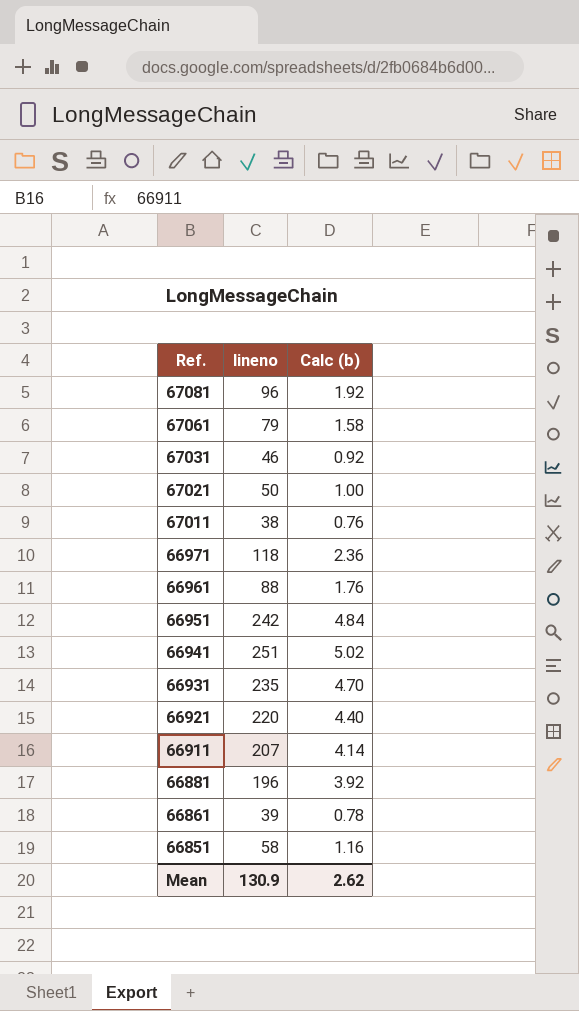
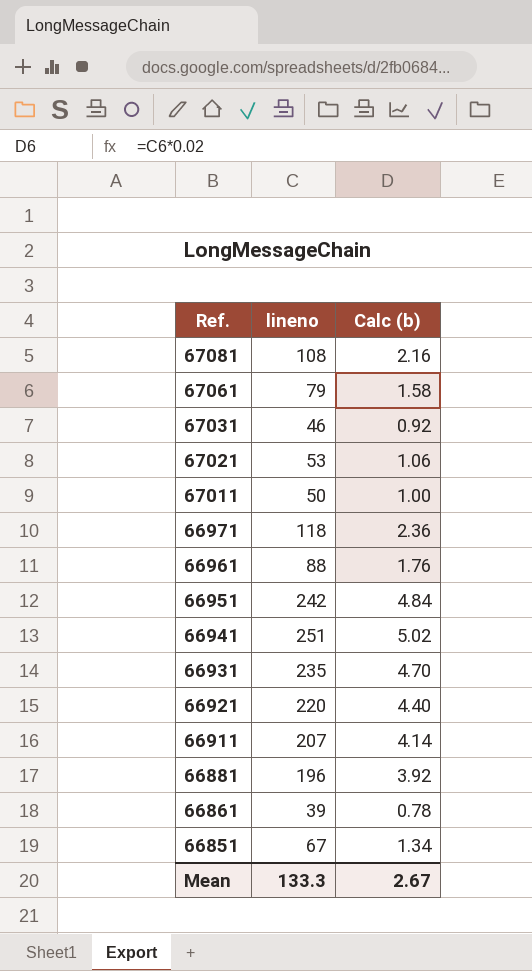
67081 | lineno: 96 -> 108
67081 | Calc (b): 1.92 -> 2.16
67021 | lineno: 50 -> 53
67021 | Calc (b): 1.00 -> 1.06
67011 | lineno: 38 -> 50
67011 | Calc (b): 0.76 -> 1.00
66851 | lineno: 58 -> 67
66851 | Calc (b): 1.16 -> 1.34
Mean | lineno: 130.9 -> 133.3
Mean | Calc (b): 2.62 -> 2.67

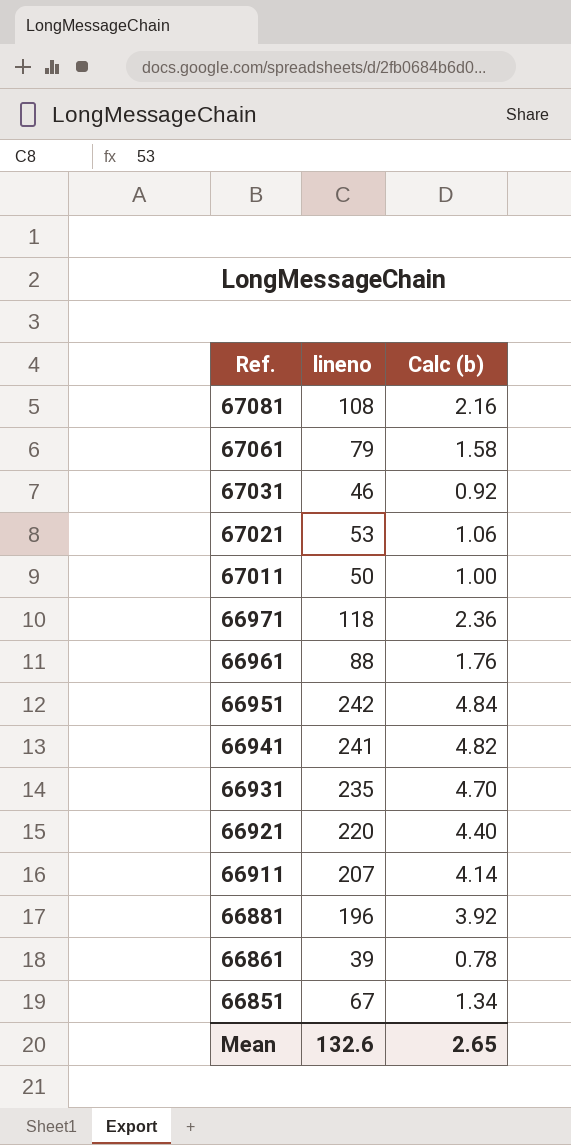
66941 | lineno: 251 -> 241
66941 | Calc (b): 5.02 -> 4.82
Mean | lineno: 133.3 -> 132.6
Mean | Calc (b): 2.67 -> 2.65

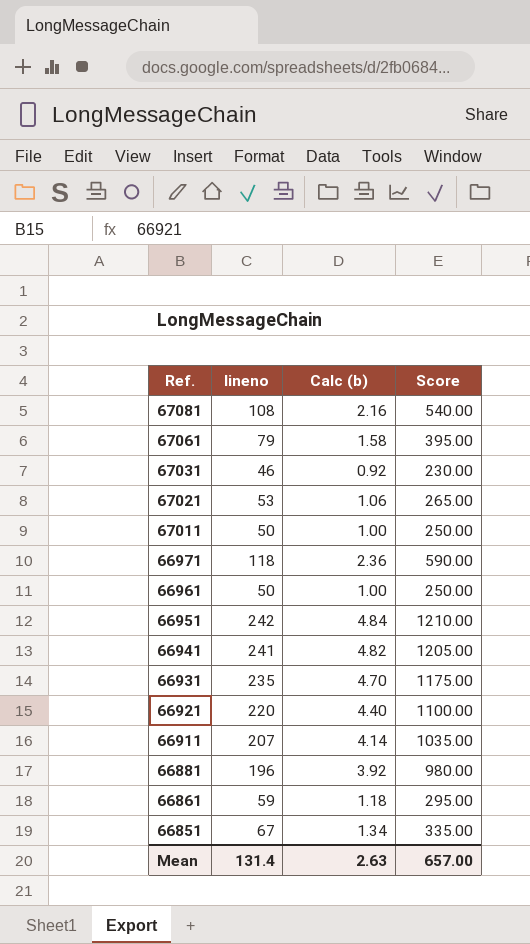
column Score | formula: none -> [lineno] * 5
66961 | lineno: 88 -> 50
66961 | Calc (b): 1.76 -> 1.00
66861 | lineno: 39 -> 59
66861 | Calc (b): 0.78 -> 1.18
Mean | lineno: 132.6 -> 131.4
Mean | Calc (b): 2.65 -> 2.63

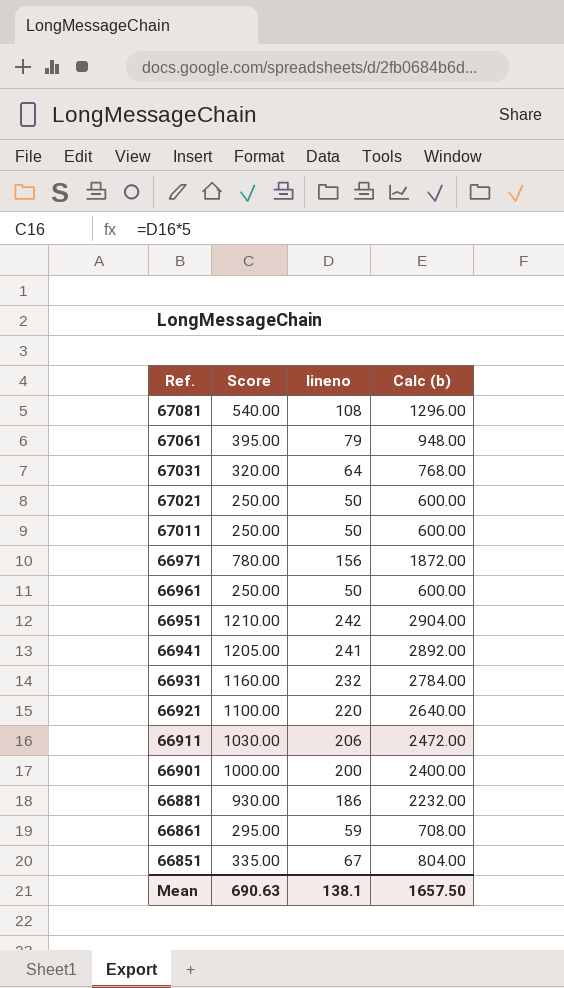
column Score | position: 4 -> 2
column Calc (b) | formula: [lineno] * 0.02 -> [lineno] * 12
67031 | Score: 230.00 -> 320.00
67031 | lineno: 46 -> 64
67021 | Score: 265.00 -> 250.00
67021 | lineno: 53 -> 50
66971 | Score: 590.00 -> 780.00
66971 | lineno: 118 -> 156
66931 | Score: 1175.00 -> 1160.00
66931 | lineno: 235 -> 232
66911 | Score: 1035.00 -> 1030.00
66911 | lineno: 207 -> 206
row 66901: none -> 1000.00 | 200 | 2400.00
66881 | Score: 980.00 -> 930.00
66881 | lineno: 196 -> 186
Mean | Score: 657.00 -> 690.63
Mean | lineno: 131.4 -> 138.1
Mean | Calc (b): 2.63 -> 1657.50

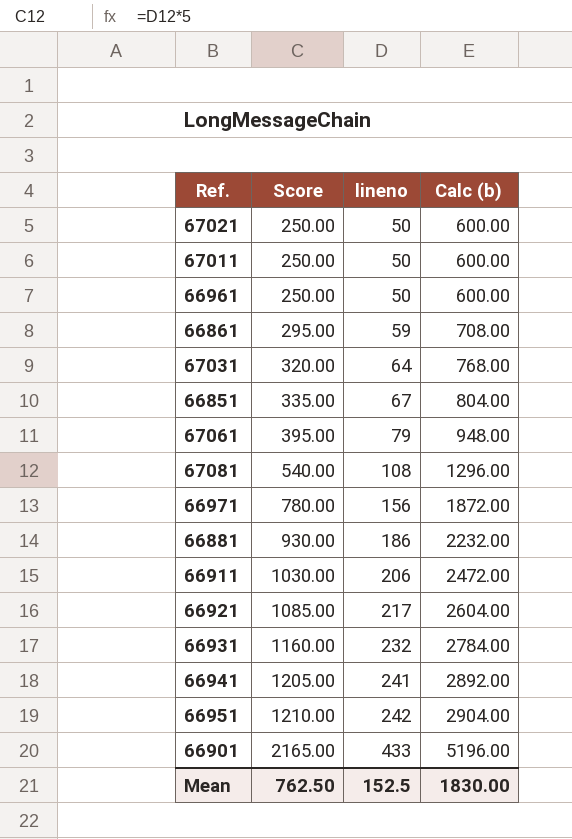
row order: Ref. descending -> Score ascending
66921 | Score: 1100.00 -> 1085.00
66921 | lineno: 220 -> 217
66921 | Calc (b): 2640.00 -> 2604.00
66901 | Score: 1000.00 -> 2165.00
66901 | lineno: 200 -> 433
66901 | Calc (b): 2400.00 -> 5196.00
Mean | Score: 690.63 -> 762.50
Mean | lineno: 138.1 -> 152.5
Mean | Calc (b): 1657.50 -> 1830.00

